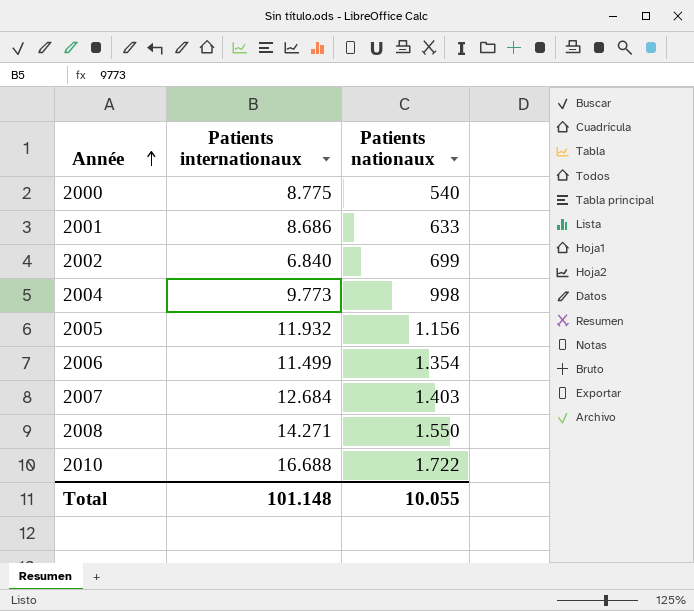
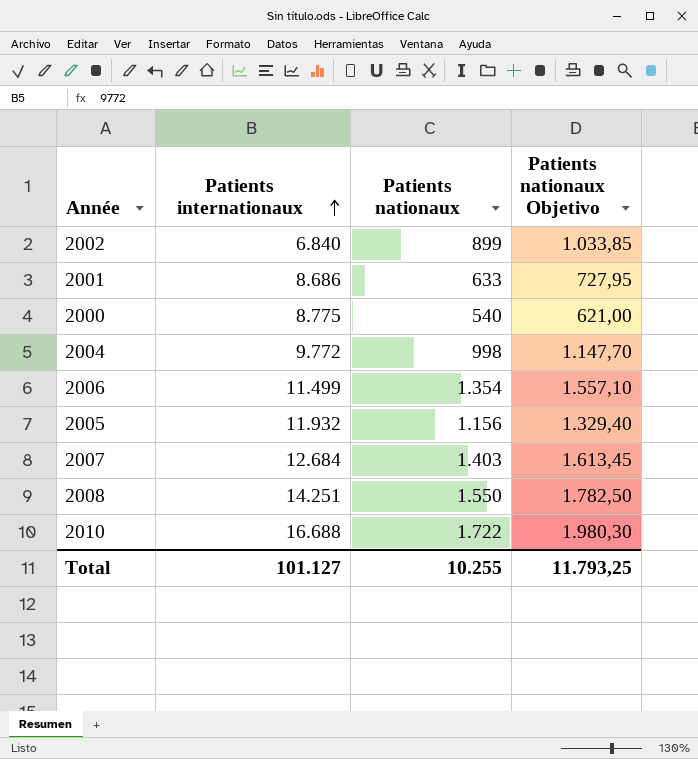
row order: Année ascending -> Patients internationaux ascending
column Patients nationaux Objetivo | formula: none -> [Patients nationaux] * 1,15
2002 | Patients nationaux: 699 -> 899
2004 | Patients internationaux: 9.773 -> 9.772
2008 | Patients internationaux: 14.271 -> 14.251
Total | Patients internationaux: 101.148 -> 101.127
Total | Patients nationaux: 10.055 -> 10.255

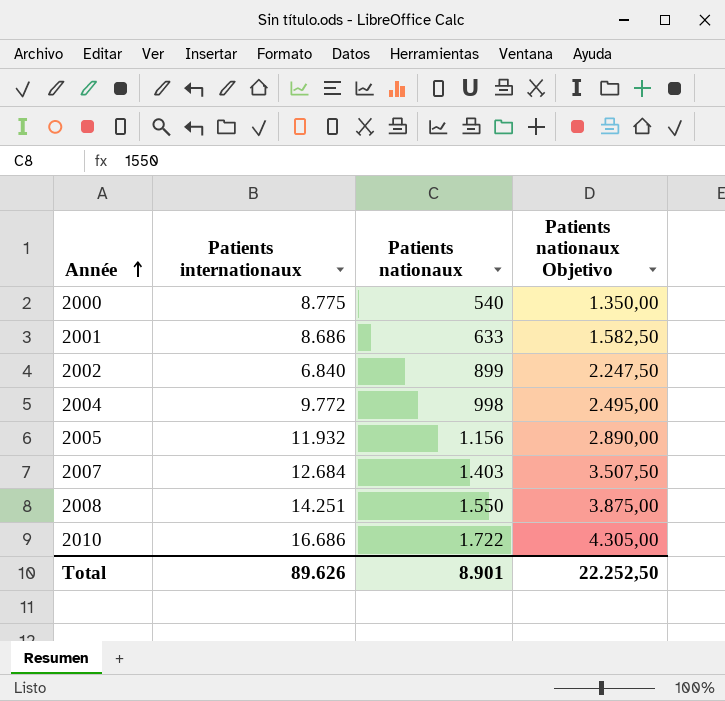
row order: Patients internationaux ascending -> Année ascending
column Patients nationaux Objetivo | formula: [Patients nationaux] * 1,15 -> [Patients nationaux] * 2,5
row 2006: 11.499 | 1.354 | 1.557,10 -> none
2010 | Patients internationaux: 16.688 -> 16.686
Total | Patients internationaux: 101.127 -> 89.626
Total | Patients nationaux: 10.255 -> 8.901
Total | Patients nationaux Objetivo: 11.793,25 -> 22.252,50

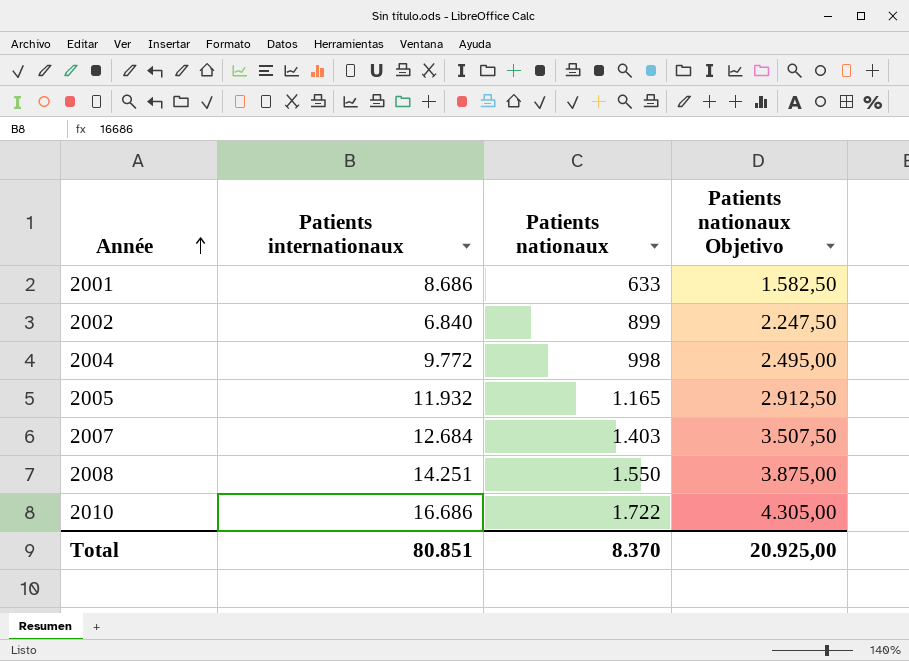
row 2000: 8.775 | 540 | 1.350,00 -> none
2005 | Patients nationaux: 1.156 -> 1.165
2005 | Patients nationaux Objetivo: 2.890,00 -> 2.912,50
Total | Patients internationaux: 89.626 -> 80.851
Total | Patients nationaux: 8.901 -> 8.370
Total | Patients nationaux Objetivo: 22.252,50 -> 20.925,00

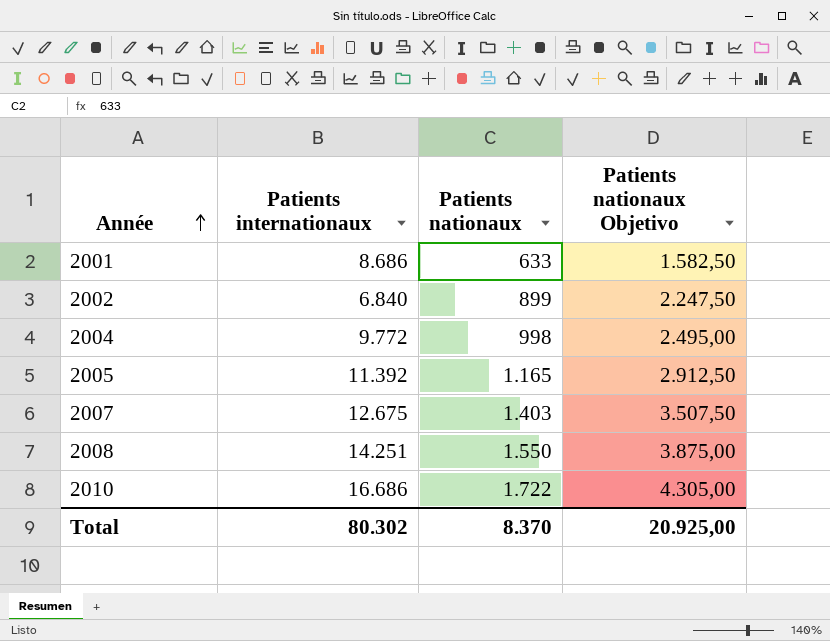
2005 | Patients internationaux: 11.932 -> 11.392
2007 | Patients internationaux: 12.684 -> 12.675
Total | Patients internationaux: 80.851 -> 80.302

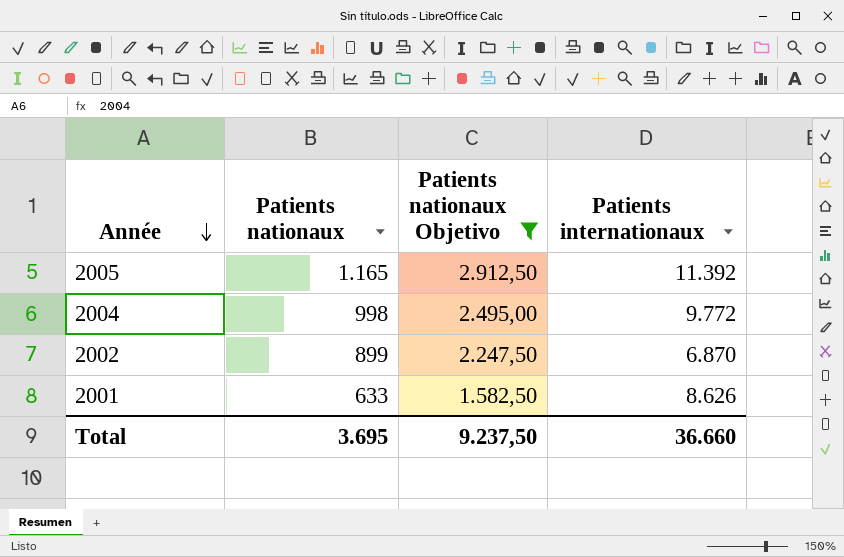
filter: none -> Patients nationaux Objetivo <= 2.912,50
row order: Année ascending -> Année descending
column Patients internationaux | position: 2 -> 4
2002 | Patients internationaux: 6.840 -> 6.870
2001 | Patients internationaux: 8.686 -> 8.626
Total | Patients nationaux: 8.370 -> 3.695
Total | Patients nationaux Objetivo: 20.925,00 -> 9.237,50
Total | Patients internationaux: 80.302 -> 36.660

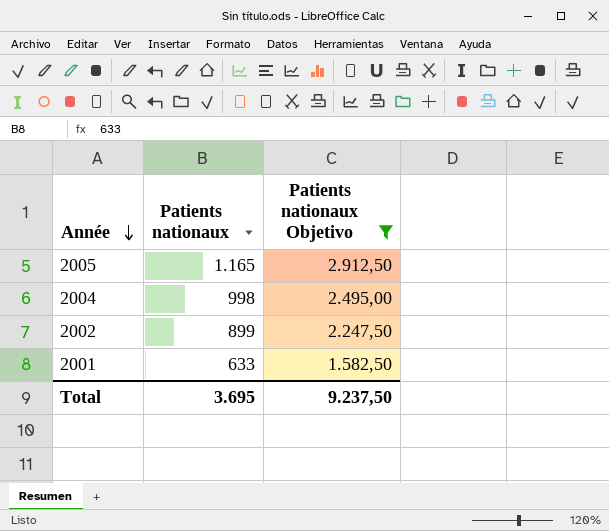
column Patients internationaux | position: 4 -> none

